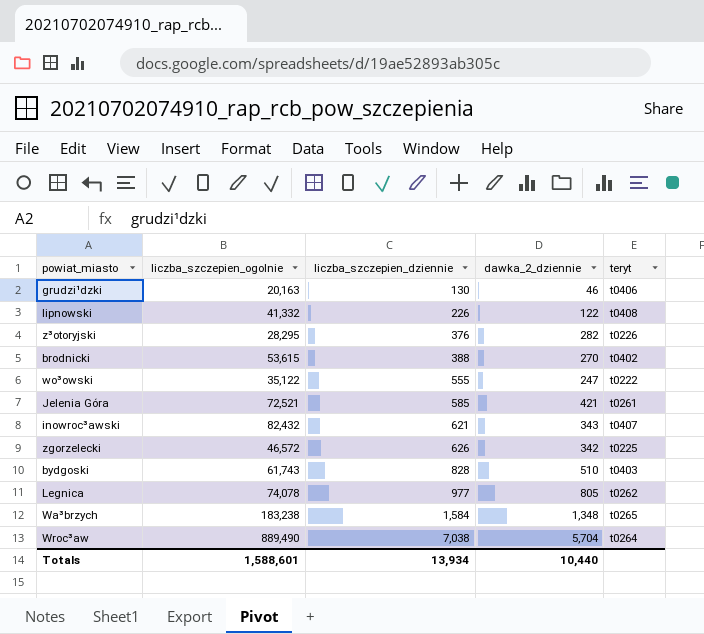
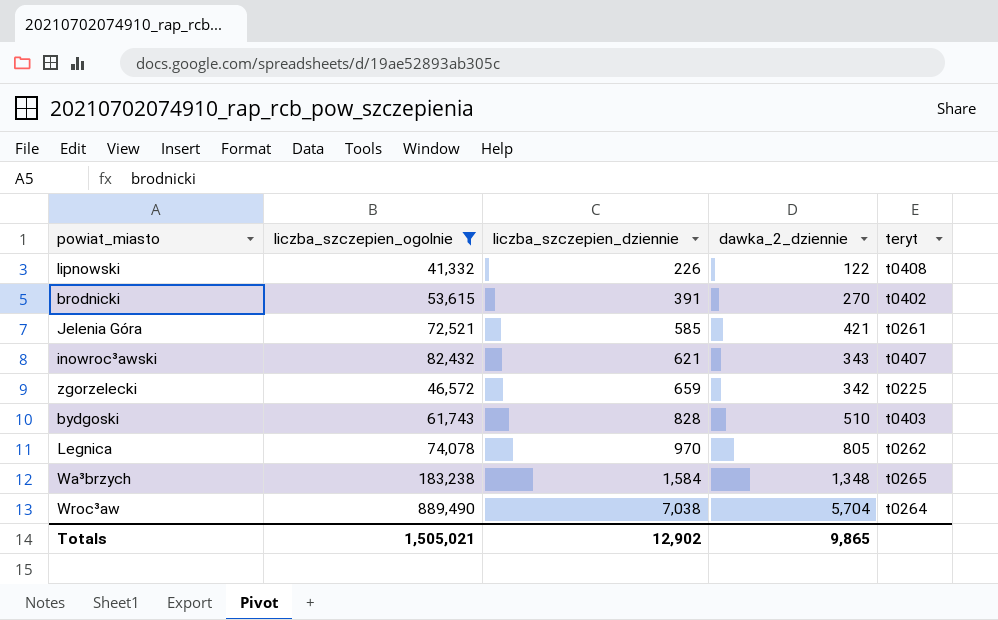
filter: none -> liczba_szczepien_ogolnie >= 41,332
brodnicki | liczba_szczepien_dziennie: 388 -> 391
zgorzelecki | liczba_szczepien_dziennie: 626 -> 659
Legnica | liczba_szczepien_dziennie: 977 -> 970
Totals | liczba_szczepien_ogolnie: 1,588,601 -> 1,505,021
Totals | liczba_szczepien_dziennie: 13,934 -> 12,902
Totals | dawka_2_dziennie: 10,440 -> 9,865

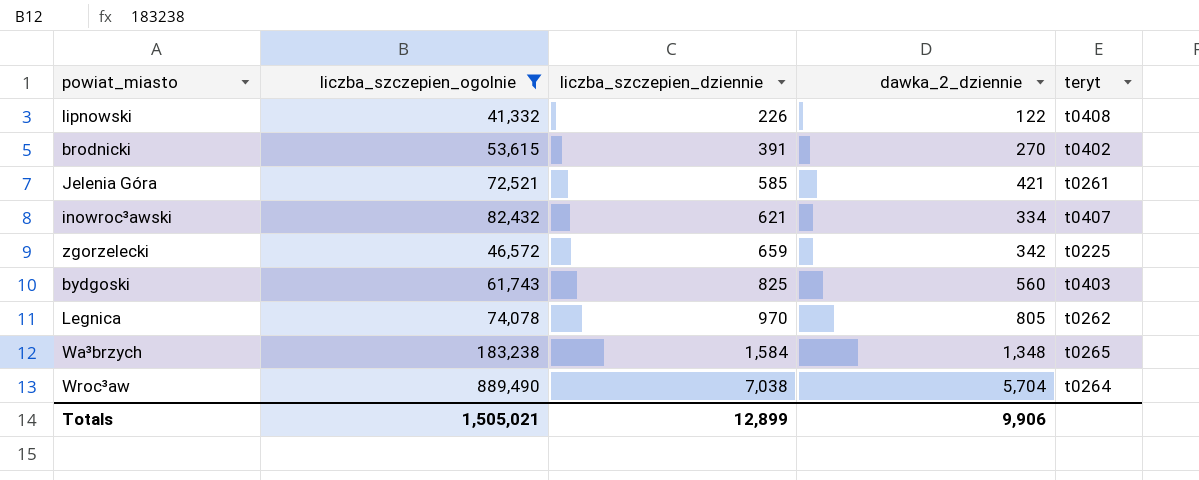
inowroc³awski | dawka_2_dziennie: 343 -> 334
bydgoski | liczba_szczepien_dziennie: 828 -> 825
bydgoski | dawka_2_dziennie: 510 -> 560
Totals | liczba_szczepien_dziennie: 12,902 -> 12,899
Totals | dawka_2_dziennie: 9,865 -> 9,906

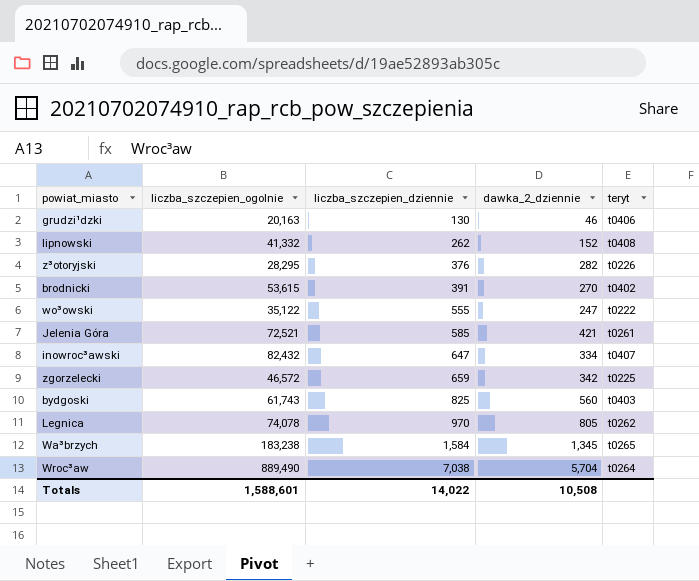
filter: liczba_szczepien_ogolnie >= 41,332 -> none
lipnowski | liczba_szczepien_dziennie: 226 -> 262
lipnowski | dawka_2_dziennie: 122 -> 152
inowroc³awski | liczba_szczepien_dziennie: 621 -> 647
Wa³brzych | dawka_2_dziennie: 1,348 -> 1,345
Totals | liczba_szczepien_ogolnie: 1,505,021 -> 1,588,601
Totals | liczba_szczepien_dziennie: 12,899 -> 14,022
Totals | dawka_2_dziennie: 9,906 -> 10,508

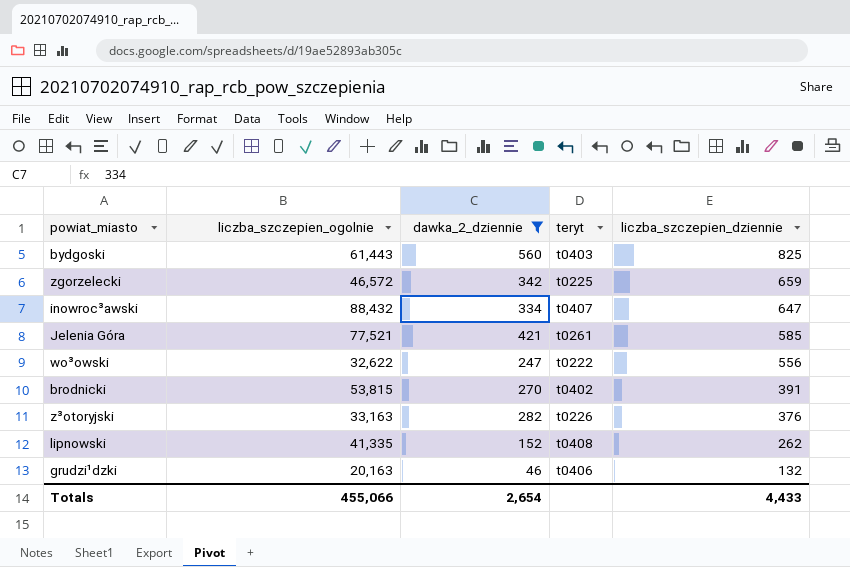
filter: none -> dawka_2_dziennie <= 560
row order: liczba_szczepien_dziennie ascending -> liczba_szczepien_dziennie descending
column liczba_szczepien_dziennie | position: 3 -> 5
bydgoski | liczba_szczepien_ogolnie: 61,743 -> 61,443
inowroc³awski | liczba_szczepien_ogolnie: 82,432 -> 88,432
Jelenia Góra | liczba_szczepien_ogolnie: 72,521 -> 77,521
wo³owski | liczba_szczepien_ogolnie: 35,122 -> 32,622
wo³owski | liczba_szczepien_dziennie: 555 -> 556
brodnicki | liczba_szczepien_ogolnie: 53,615 -> 53,815
z³otoryjski | liczba_szczepien_ogolnie: 28,295 -> 33,163
lipnowski | liczba_szczepien_ogolnie: 41,332 -> 41,335
grudzi¹dzki | liczba_szczepien_dziennie: 130 -> 132
Totals | liczba_szczepien_ogolnie: 1,588,601 -> 455,066
Totals | dawka_2_dziennie: 10,508 -> 2,654
Totals | liczba_szczepien_dziennie: 14,022 -> 4,433

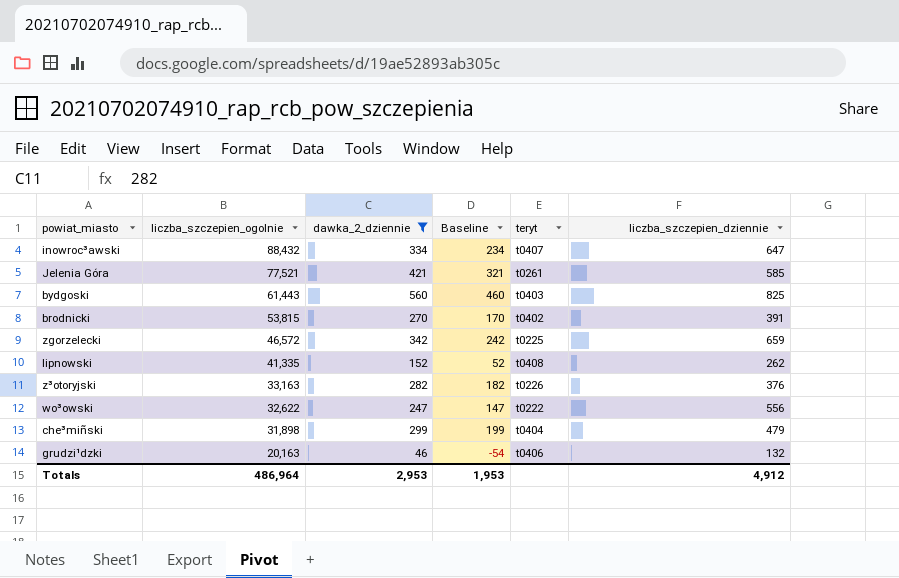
row order: liczba_szczepien_dziennie descending -> liczba_szczepien_ogolnie descending
column Baseline | formula: none -> [dawka_2_dziennie] - 100
row che³miñski: none -> 31,898 | 299 | 199 | t0404 | 479
Totals | liczba_szczepien_ogolnie: 455,066 -> 486,964
Totals | dawka_2_dziennie: 2,654 -> 2,953
Totals | liczba_szczepien_dziennie: 4,433 -> 4,912

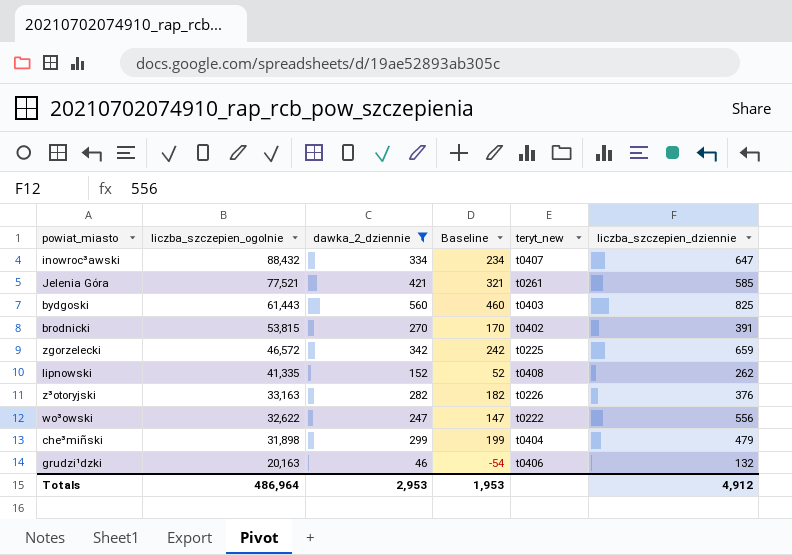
column name: teryt -> teryt_new

